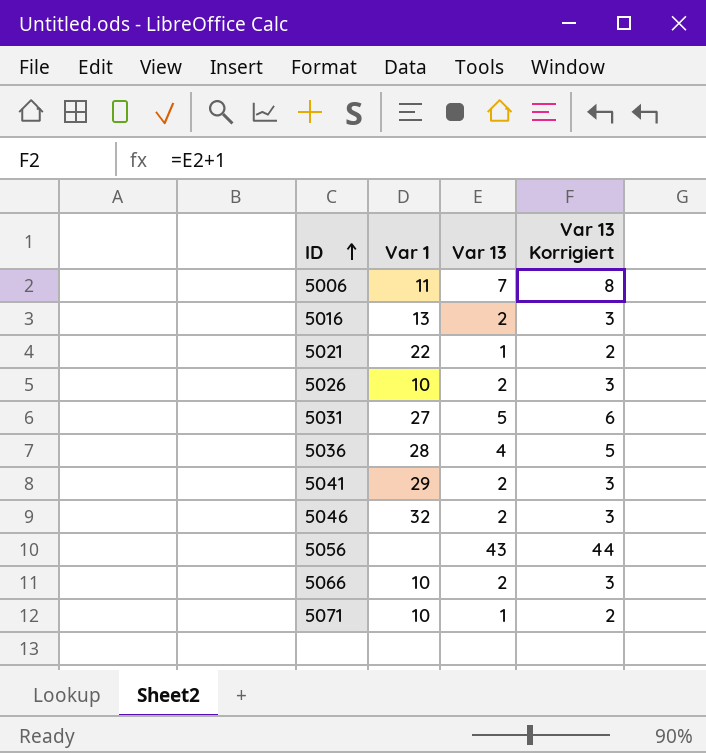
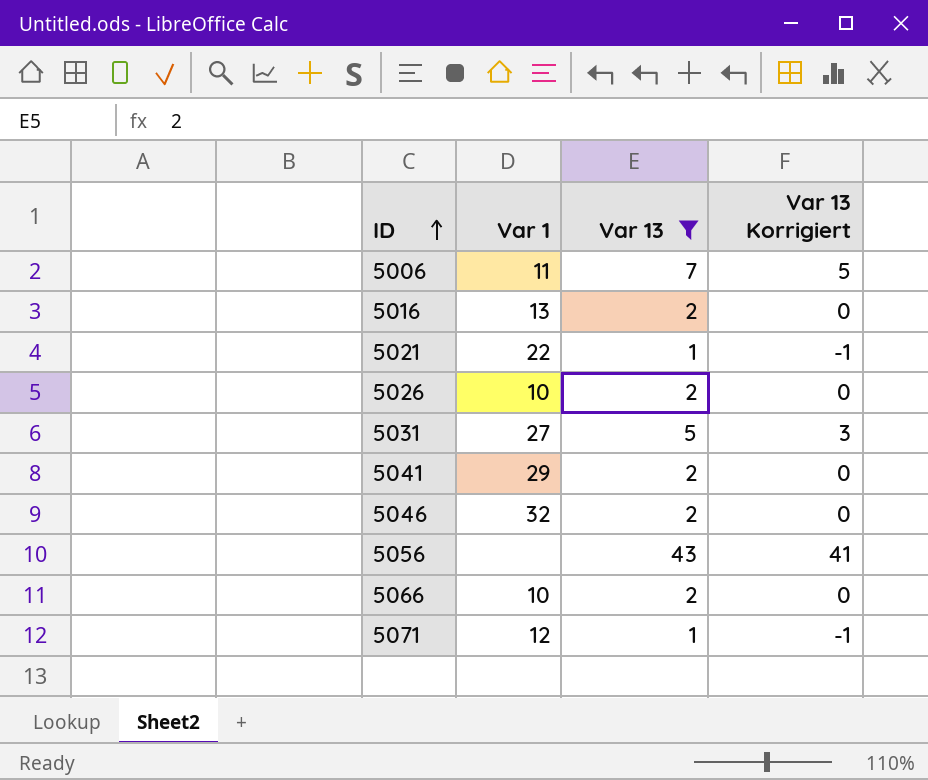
filter: none -> Var 13 != 4
column Var 13 Korrigiert | formula: [Var 13] + 1 -> [Var 13] - 2
5071 | Var 1: 10 -> 12

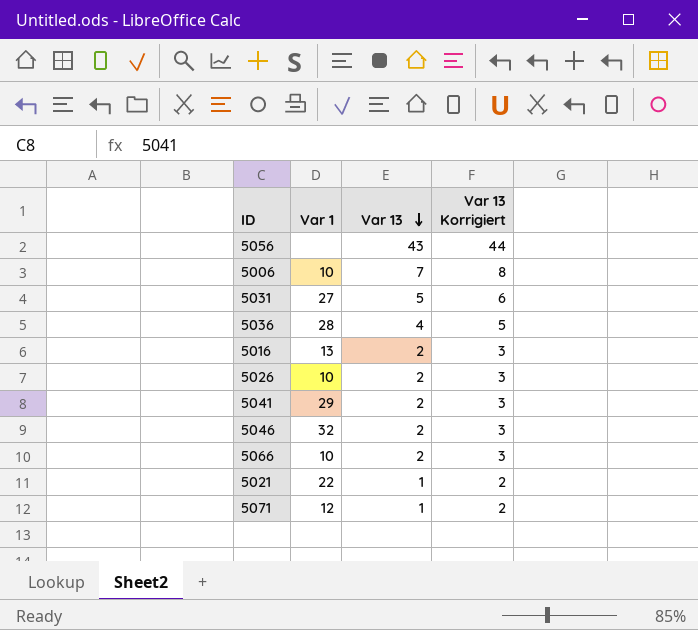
filter: Var 13 != 4 -> none
row order: ID ascending -> Var 13 descending
column Var 13 Korrigiert | formula: [Var 13] - 2 -> [Var 13] + 1
5006 | Var 1: 11 -> 10

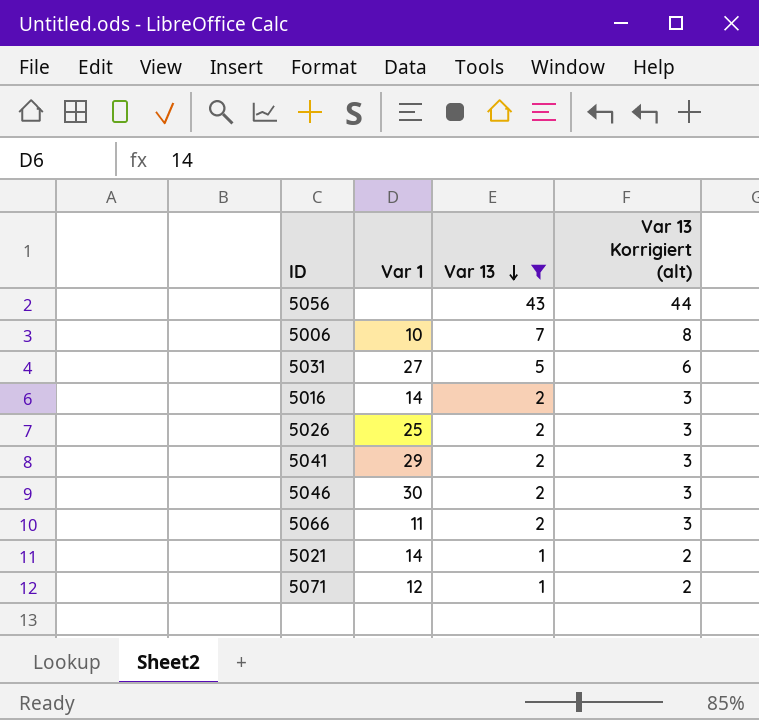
filter: none -> Var 13 != 4
column name: Var 13 Korrigiert -> Var 13 Korrigiert (alt)
5016 | Var 1: 13 -> 14
5026 | Var 1: 10 -> 25
5046 | Var 1: 32 -> 30
5066 | Var 1: 10 -> 11
5021 | Var 1: 22 -> 14

